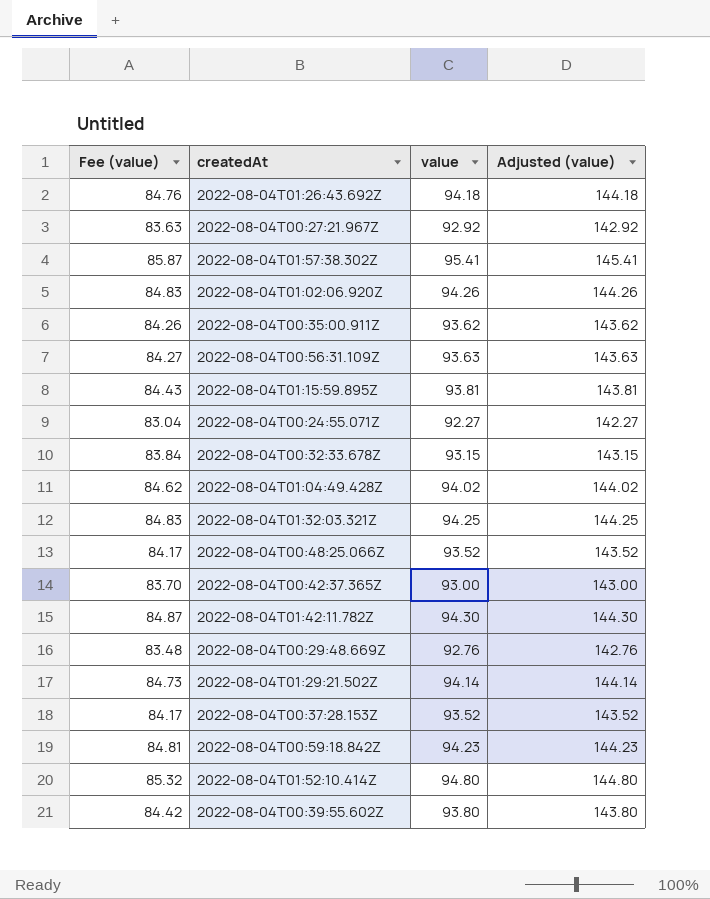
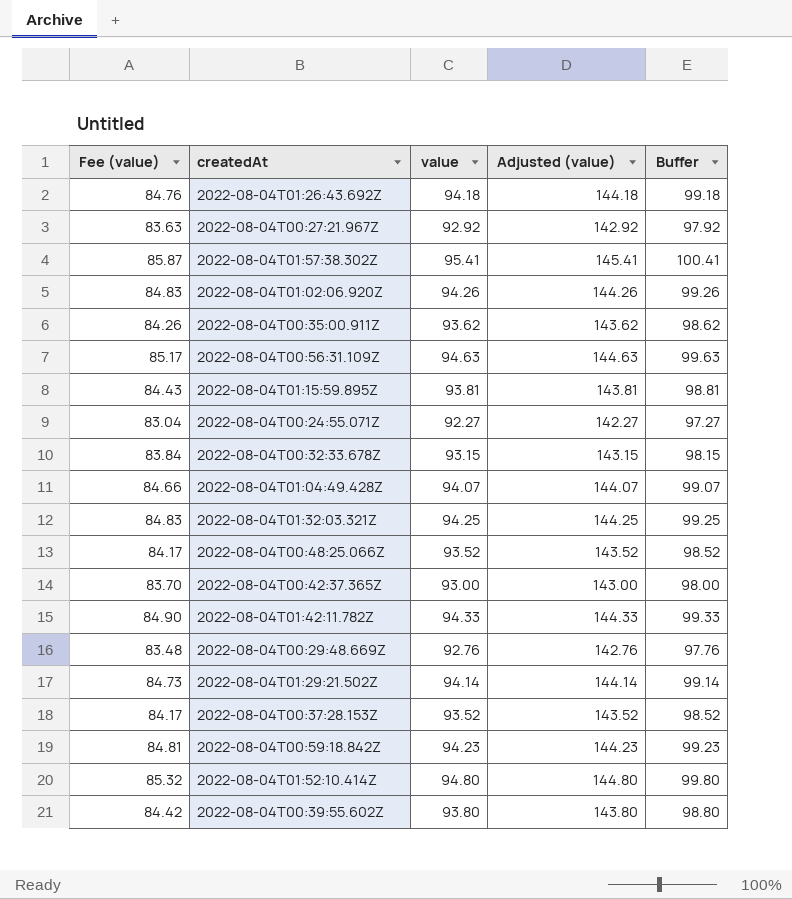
column Buffer | formula: none -> [value] + 5
2022-08-04T00:56:31.109Z | Fee (value): 84.27 -> 85.17
2022-08-04T00:56:31.109Z | value: 93.63 -> 94.63
2022-08-04T00:56:31.109Z | Adjusted (value): 143.63 -> 144.63
2022-08-04T01:04:49.428Z | Fee (value): 84.62 -> 84.66
2022-08-04T01:04:49.428Z | value: 94.02 -> 94.07
2022-08-04T01:04:49.428Z | Adjusted (value): 144.02 -> 144.07
2022-08-04T01:42:11.782Z | Fee (value): 84.87 -> 84.90
2022-08-04T01:42:11.782Z | value: 94.30 -> 94.33
2022-08-04T01:42:11.782Z | Adjusted (value): 144.30 -> 144.33

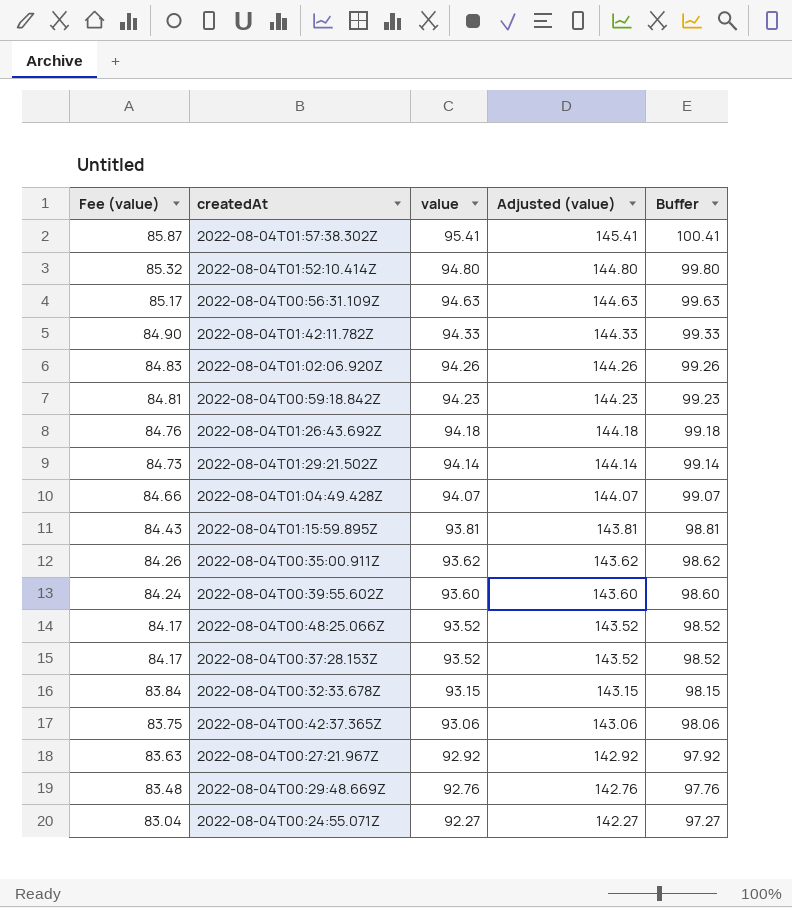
row order: none -> Fee (value) descending
row 2022-08-04T01:32:03.321Z: 84.83 | 94.25 | 144.25 | 99.25 -> none
2022-08-04T00:39:55.602Z | Fee (value): 84.42 -> 84.24
2022-08-04T00:39:55.602Z | value: 93.80 -> 93.60
2022-08-04T00:39:55.602Z | Adjusted (value): 143.80 -> 143.60
2022-08-04T00:39:55.602Z | Buffer: 98.80 -> 98.60
2022-08-04T00:42:37.365Z | Fee (value): 83.70 -> 83.75
2022-08-04T00:42:37.365Z | value: 93.00 -> 93.06
2022-08-04T00:42:37.365Z | Adjusted (value): 143.00 -> 143.06
2022-08-04T00:42:37.365Z | Buffer: 98.00 -> 98.06

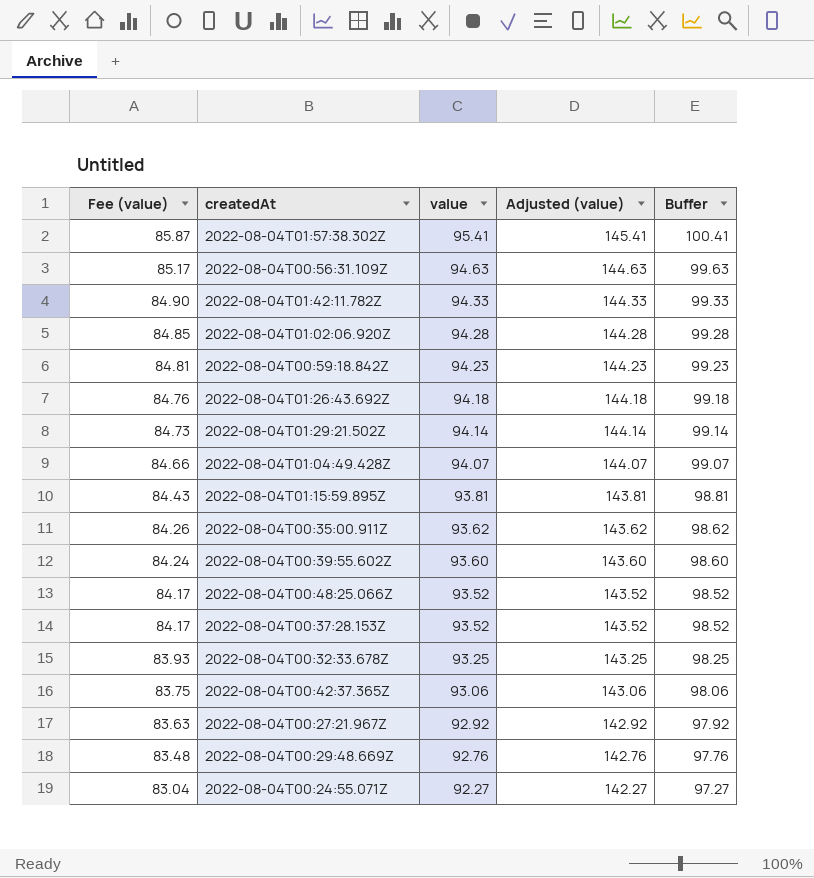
row 2022-08-04T01:52:10.414Z: 85.32 | 94.80 | 144.80 | 99.80 -> none
2022-08-04T01:02:06.920Z | Fee (value): 84.83 -> 84.85
2022-08-04T01:02:06.920Z | value: 94.26 -> 94.28
2022-08-04T01:02:06.920Z | Adjusted (value): 144.26 -> 144.28
2022-08-04T01:02:06.920Z | Buffer: 99.26 -> 99.28
2022-08-04T00:32:33.678Z | Fee (value): 83.84 -> 83.93
2022-08-04T00:32:33.678Z | value: 93.15 -> 93.25
2022-08-04T00:32:33.678Z | Adjusted (value): 143.15 -> 143.25
2022-08-04T00:32:33.678Z | Buffer: 98.15 -> 98.25

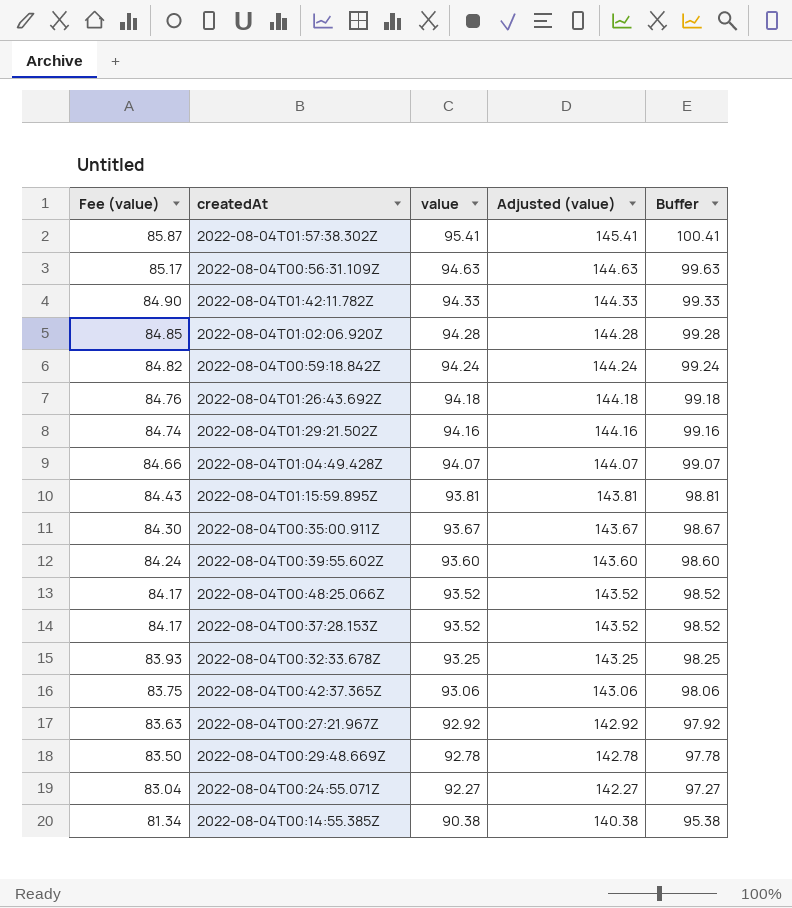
2022-08-04T00:59:18.842Z | Fee (value): 84.81 -> 84.82
2022-08-04T00:59:18.842Z | value: 94.23 -> 94.24
2022-08-04T00:59:18.842Z | Adjusted (value): 144.23 -> 144.24
2022-08-04T00:59:18.842Z | Buffer: 99.23 -> 99.24
2022-08-04T01:29:21.502Z | Fee (value): 84.73 -> 84.74
2022-08-04T01:29:21.502Z | value: 94.14 -> 94.16
2022-08-04T01:29:21.502Z | Adjusted (value): 144.14 -> 144.16
2022-08-04T01:29:21.502Z | Buffer: 99.14 -> 99.16
2022-08-04T00:35:00.911Z | Fee (value): 84.26 -> 84.30
2022-08-04T00:35:00.911Z | value: 93.62 -> 93.67
2022-08-04T00:35:00.911Z | Adjusted (value): 143.62 -> 143.67
2022-08-04T00:35:00.911Z | Buffer: 98.62 -> 98.67
2022-08-04T00:29:48.669Z | Fee (value): 83.48 -> 83.50
2022-08-04T00:29:48.669Z | value: 92.76 -> 92.78
2022-08-04T00:29:48.669Z | Adjusted (value): 142.76 -> 142.78
2022-08-04T00:29:48.669Z | Buffer: 97.76 -> 97.78
row 2022-08-04T00:14:55.385Z: none -> 81.34 | 90.38 | 140.38 | 95.38

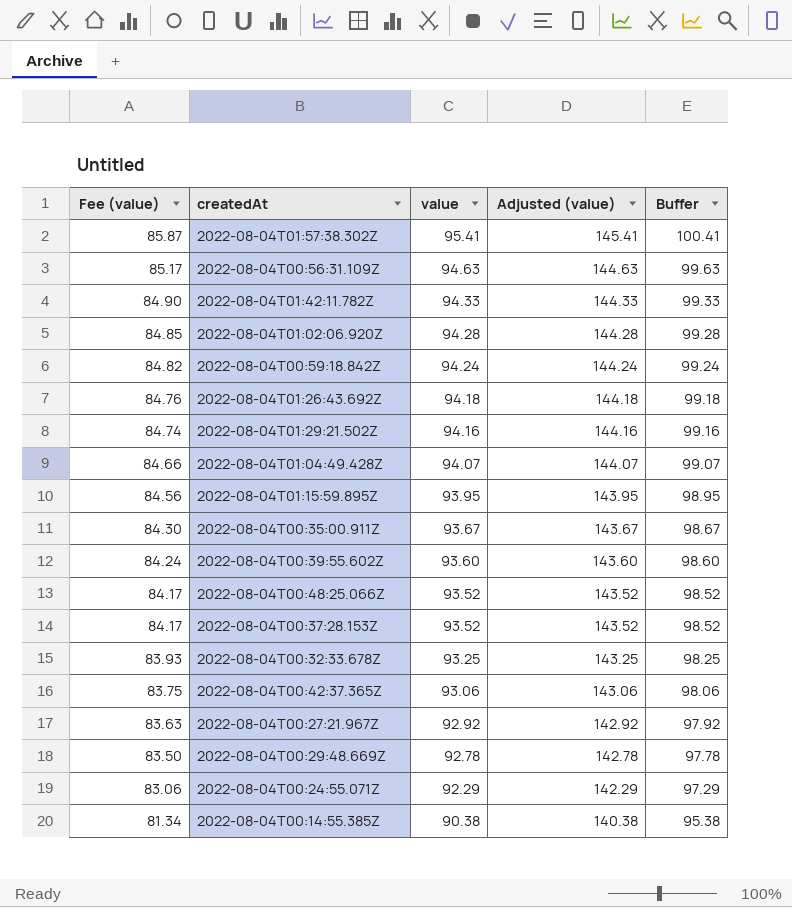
2022-08-04T01:15:59.895Z | Fee (value): 84.43 -> 84.56
2022-08-04T01:15:59.895Z | value: 93.81 -> 93.95
2022-08-04T01:15:59.895Z | Adjusted (value): 143.81 -> 143.95
2022-08-04T01:15:59.895Z | Buffer: 98.81 -> 98.95
2022-08-04T00:24:55.071Z | Fee (value): 83.04 -> 83.06
2022-08-04T00:24:55.071Z | value: 92.27 -> 92.29
2022-08-04T00:24:55.071Z | Adjusted (value): 142.27 -> 142.29
2022-08-04T00:24:55.071Z | Buffer: 97.27 -> 97.29

